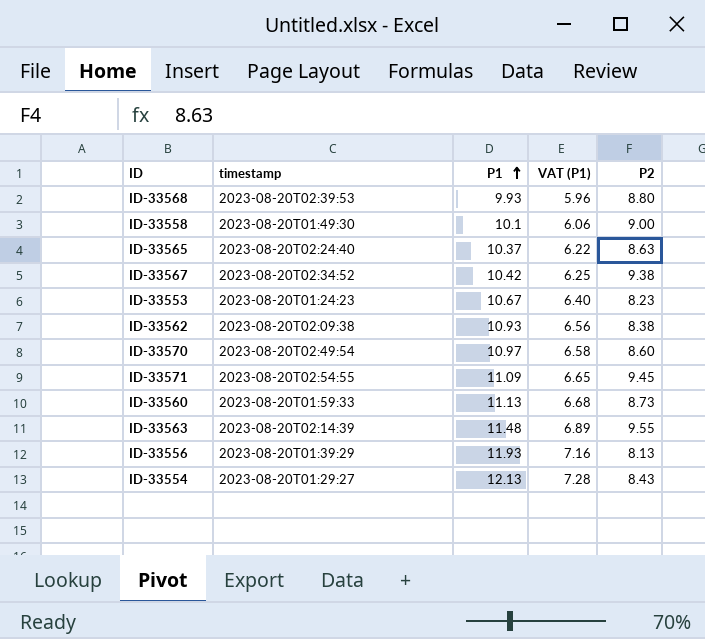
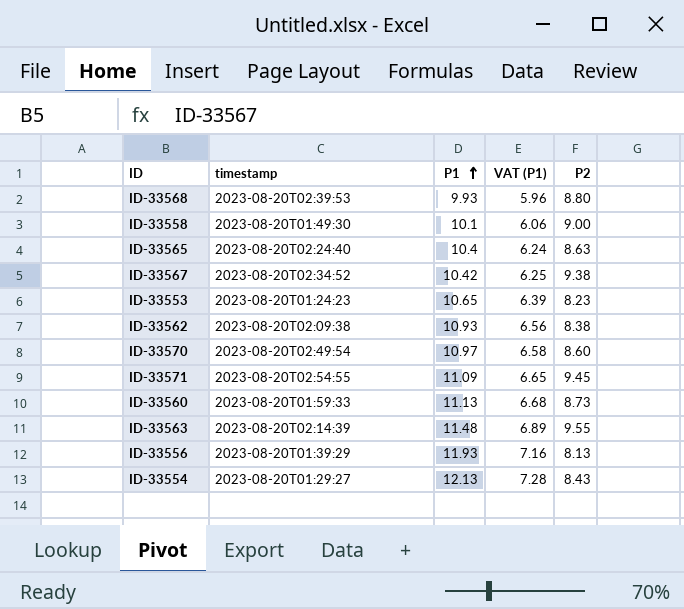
ID-33565 | P1: 10.37 -> 10.4
ID-33565 | VAT (P1): 6.22 -> 6.24
ID-33553 | P1: 10.67 -> 10.65
ID-33553 | VAT (P1): 6.40 -> 6.39

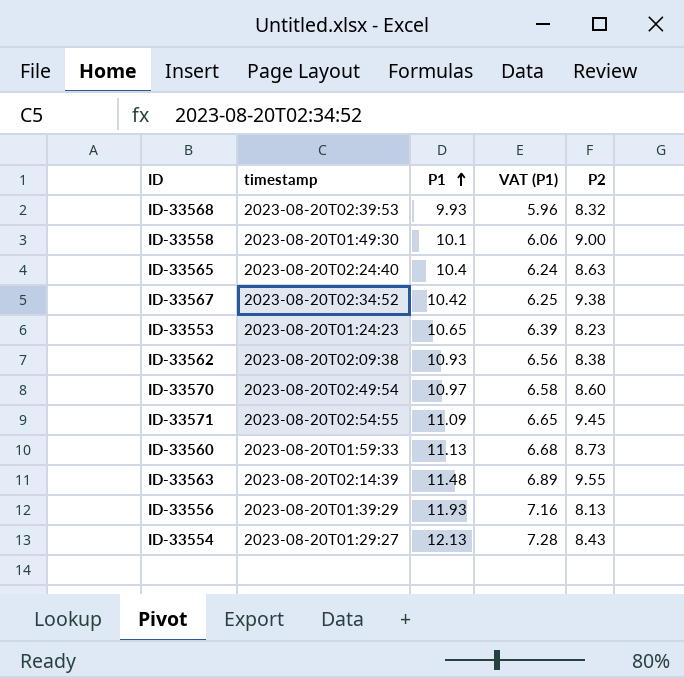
ID-33568 | P2: 8.80 -> 8.32

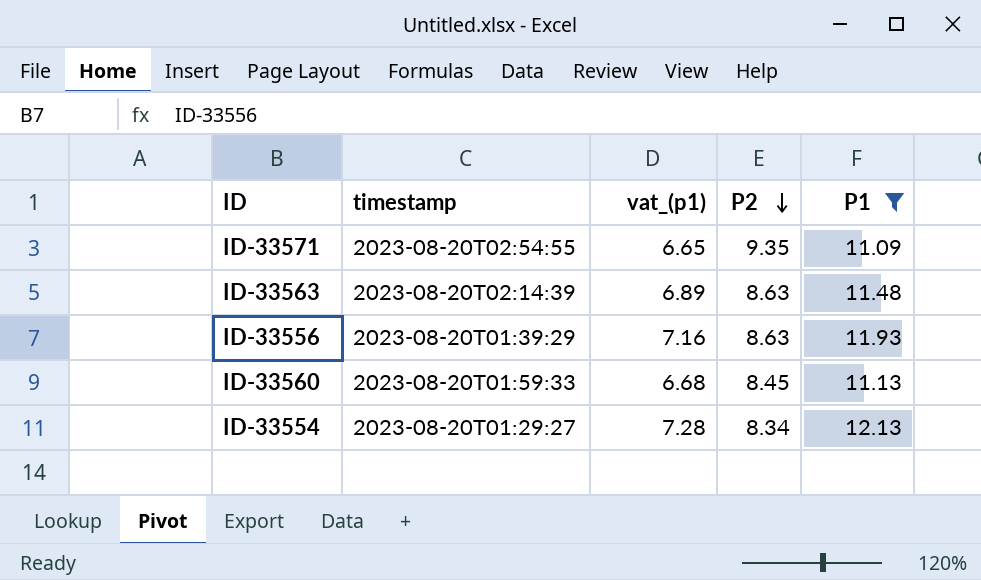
filter: none -> P1 >= 11.09
row order: P1 ascending -> P2 descending
column name: VAT (P1) -> vat_(p1)
column P1 | position: 3 -> 5
ID-33571 | P2: 9.45 -> 9.35
ID-33563 | P2: 9.55 -> 8.63
ID-33556 | P2: 8.13 -> 8.63
ID-33560 | P2: 8.73 -> 8.45
ID-33554 | P2: 8.43 -> 8.34

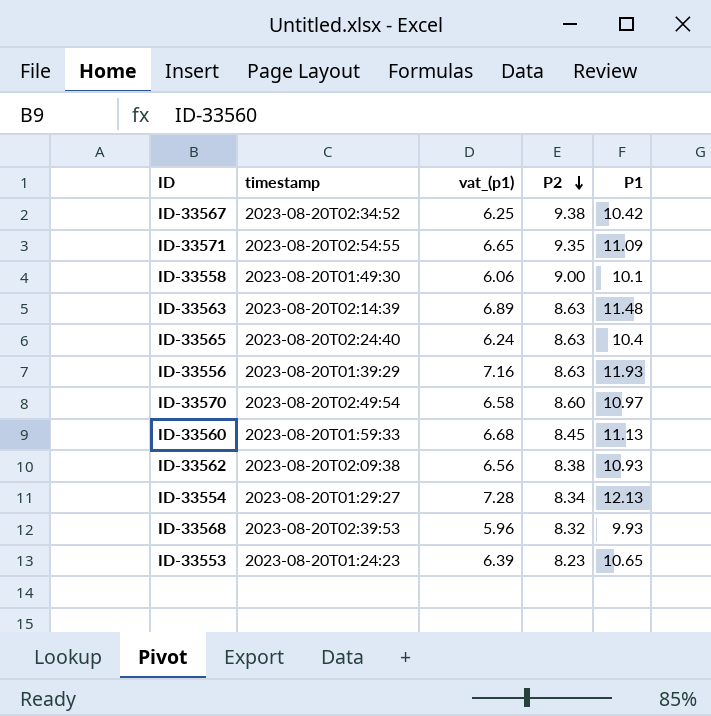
filter: P1 >= 11.09 -> none

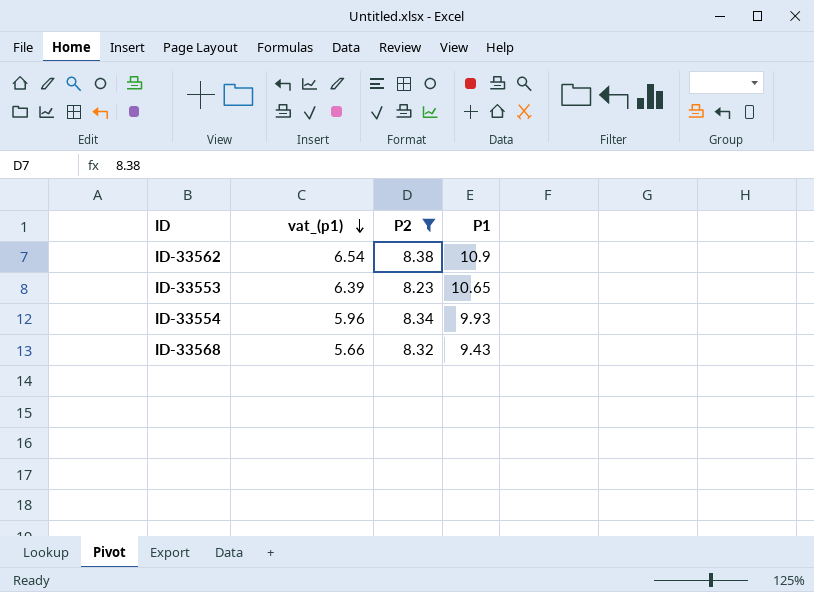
filter: none -> P2 <= 8.38
row order: P2 descending -> vat_(p1) descending
column timestamp | position: 2 -> none
ID-33562 | vat_(p1): 6.56 -> 6.54
ID-33562 | P1: 10.93 -> 10.9
ID-33554 | vat_(p1): 7.28 -> 5.96
ID-33554 | P1: 12.13 -> 9.93
ID-33568 | vat_(p1): 5.96 -> 5.66
ID-33568 | P1: 9.93 -> 9.43

